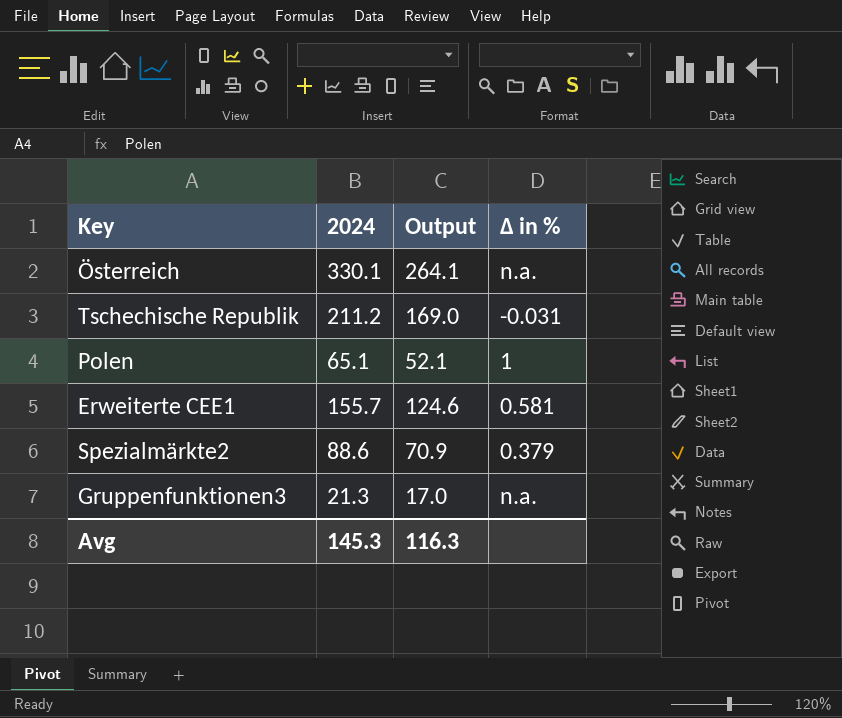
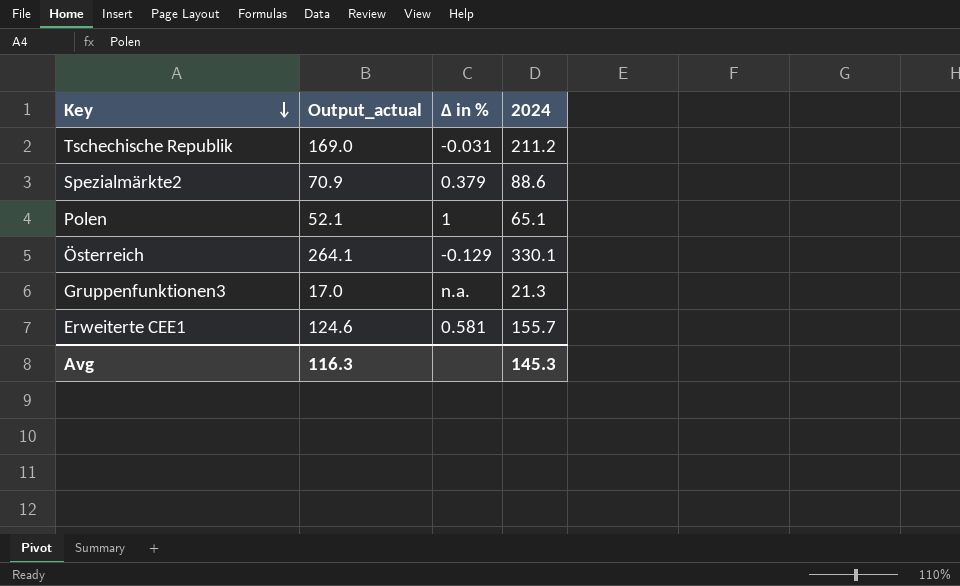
row order: none -> Key descending
column name: Output -> Output_actual
column 2024 | position: 2 -> 4
Österreich | ∆ in %: n.a. -> -0.129

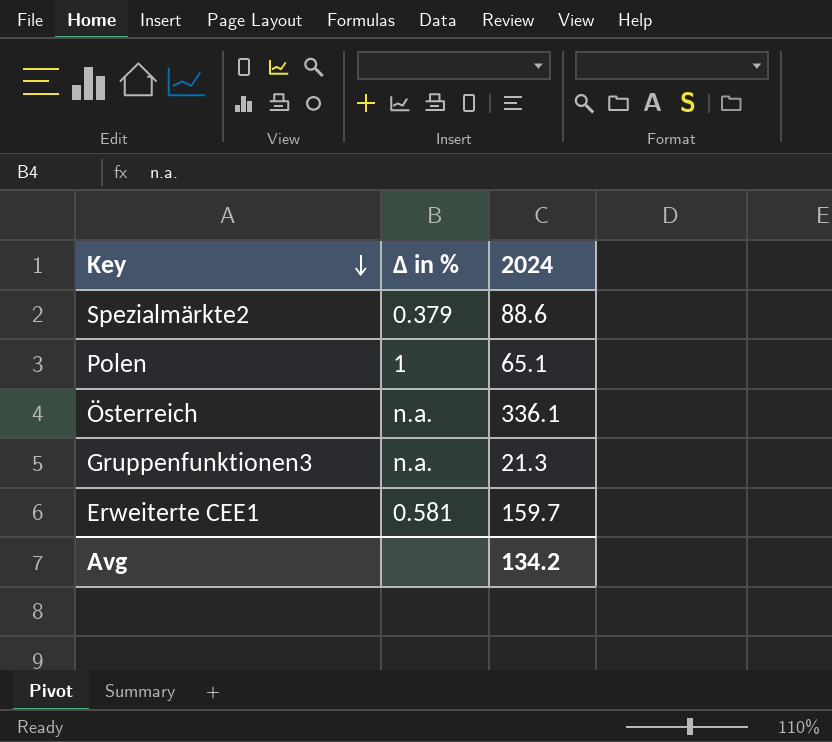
column Output_actual | formula: [2024] * 0.8 -> none
row Tschechische Republik: 169.0 | -0.031 | 211.2 -> none
Österreich | ∆ in %: -0.129 -> n.a.
Österreich | 2024: 330.1 -> 336.1
Erweiterte CEE1 | 2024: 155.7 -> 159.7
Avg | 2024: 145.3 -> 134.2

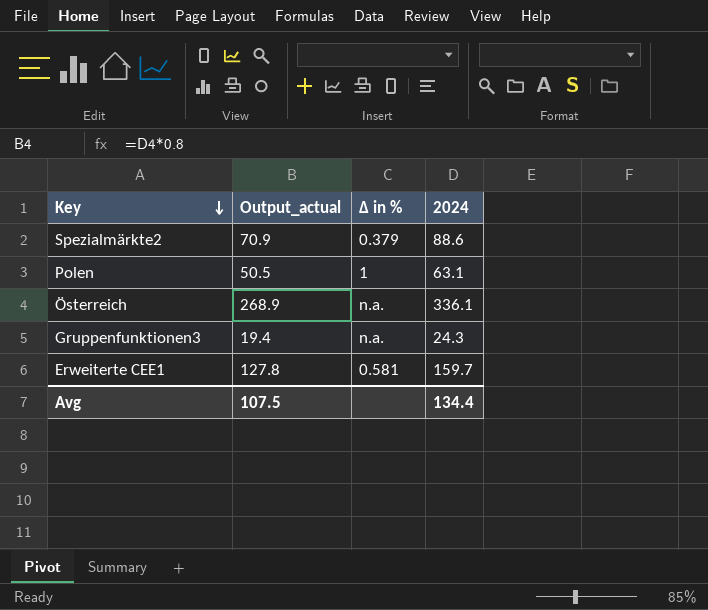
column Output_actual | formula: none -> [2024] * 0.8
Polen | 2024: 65.1 -> 63.1
Gruppenfunktionen3 | 2024: 21.3 -> 24.3
Avg | 2024: 134.2 -> 134.4

